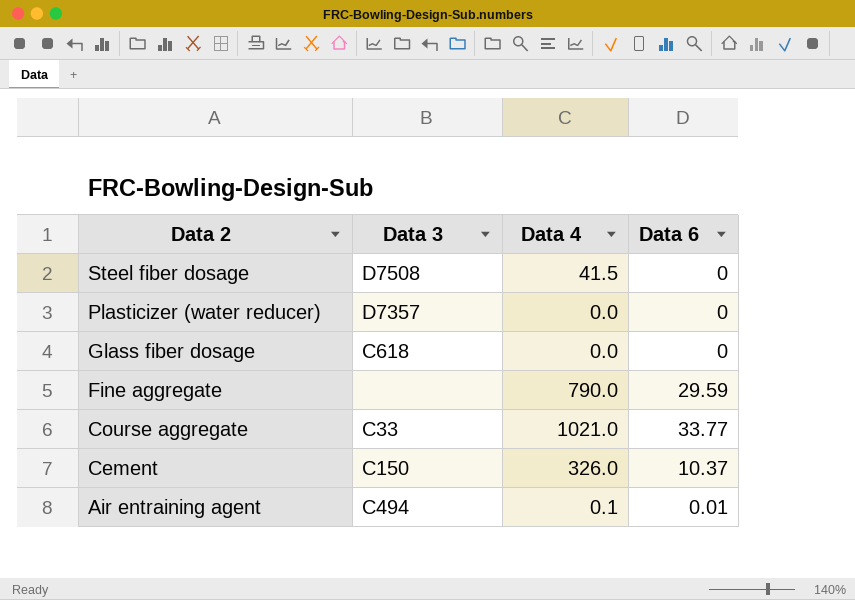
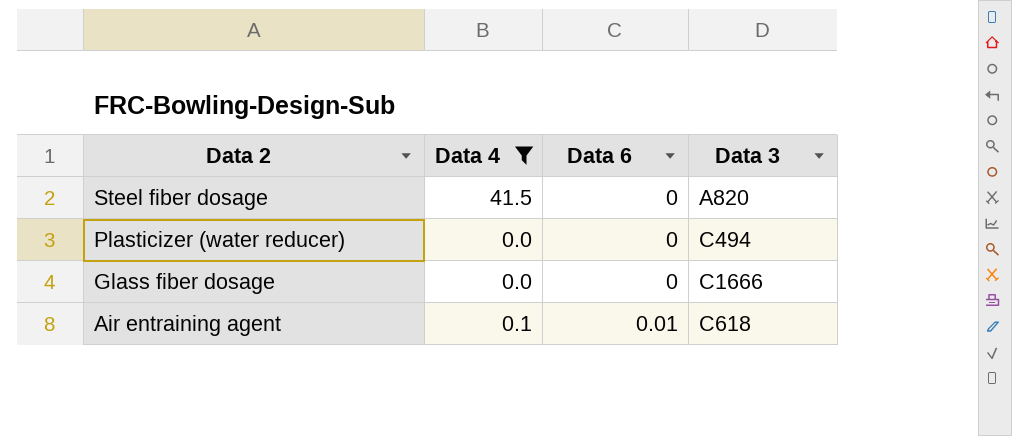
filter: none -> Data 4 <= 41.5
column Data 3 | position: 2 -> 4
Steel fiber dosage | Data 3: D7508 -> A820
Plasticizer (water reducer) | Data 3: D7357 -> C494
Glass fiber dosage | Data 3: C618 -> C1666
Air entraining agent | Data 3: C494 -> C618

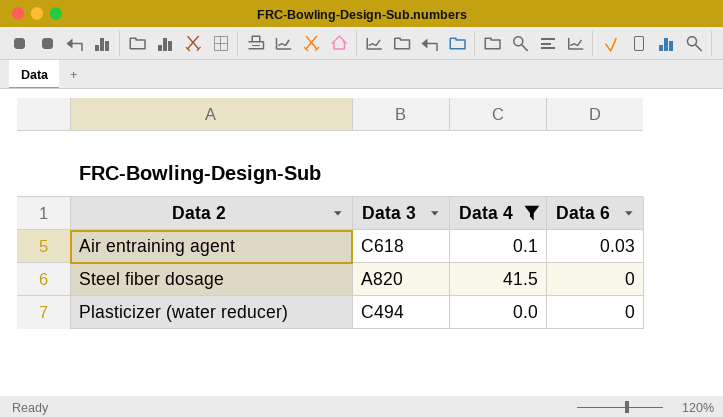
row order: Data 2 descending -> Data 6 descending
column Data 3 | position: 4 -> 2
row Glass fiber dosage: 0.0 | 0 | C1666 -> none
Air entraining agent | Data 6: 0.01 -> 0.03

